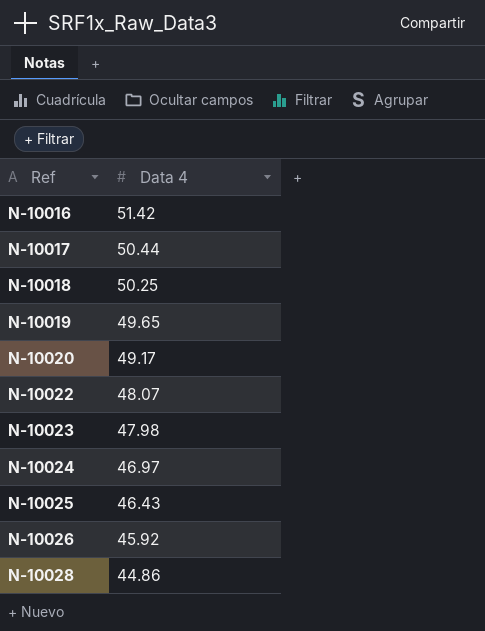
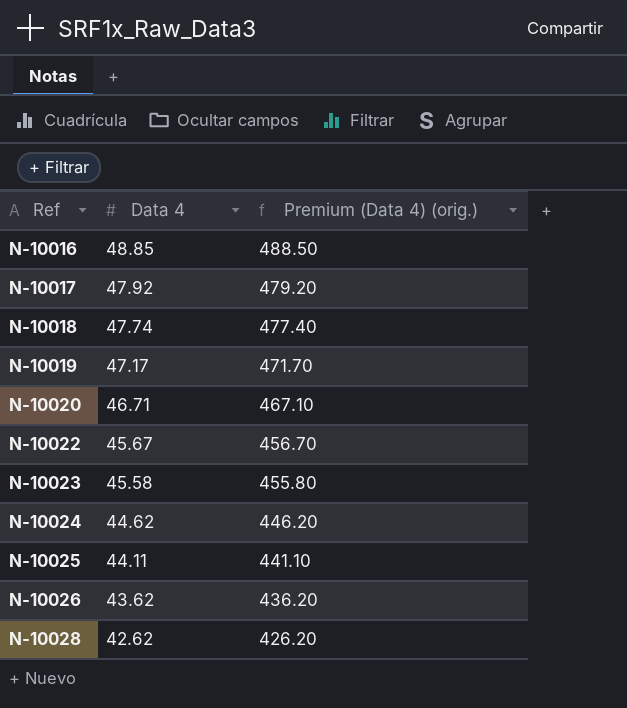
column Premium (Data 4) (orig.) | formula: none -> [Data 4] * 10
N-10016 | Data 4: 51.42 -> 48.85
N-10017 | Data 4: 50.44 -> 47.92
N-10018 | Data 4: 50.25 -> 47.74
N-10019 | Data 4: 49.65 -> 47.17
N-10020 | Data 4: 49.17 -> 46.71
N-10022 | Data 4: 48.07 -> 45.67
N-10023 | Data 4: 47.98 -> 45.58
N-10024 | Data 4: 46.97 -> 44.62
N-10025 | Data 4: 46.43 -> 44.11
N-10026 | Data 4: 45.92 -> 43.62
N-10028 | Data 4: 44.86 -> 42.62

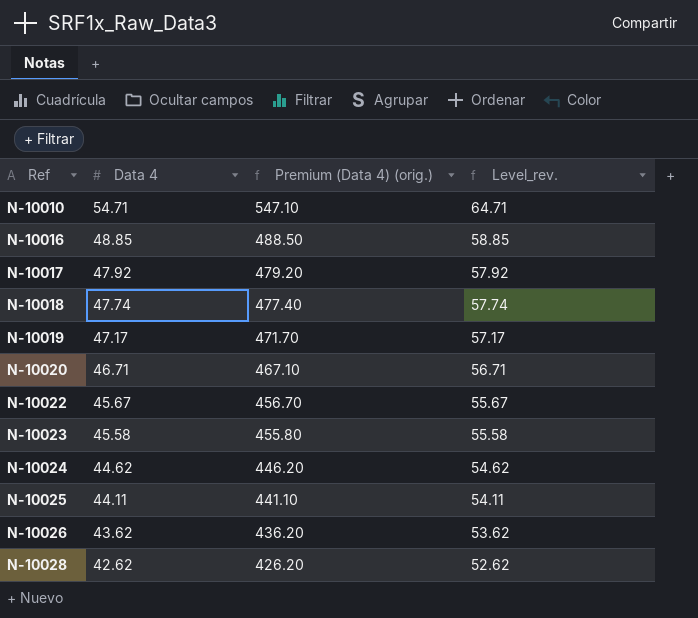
column Level_rev. | formula: none -> [Data 4] + 10
row N-10010: none -> 54.71 | 547.10 | 64.71

